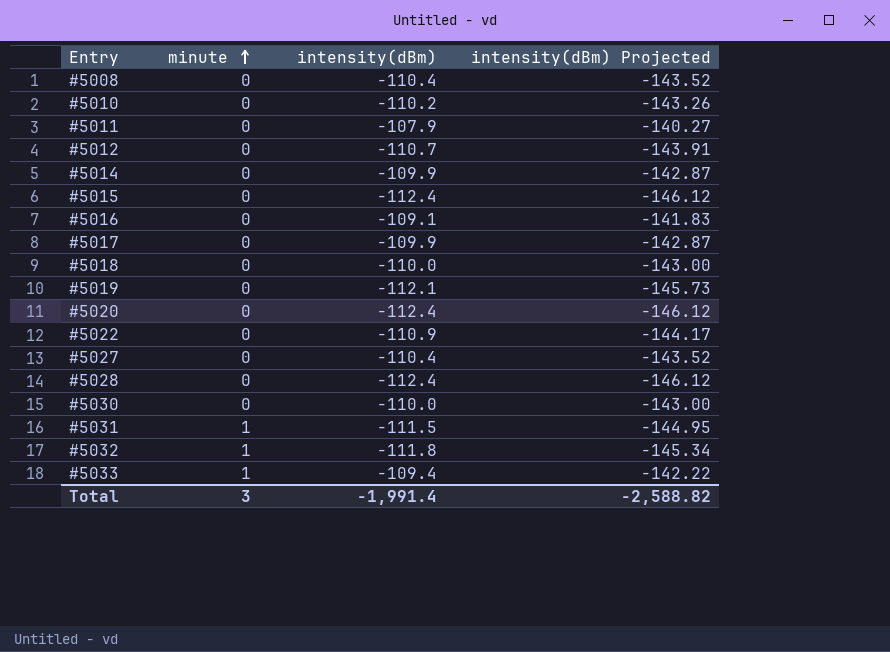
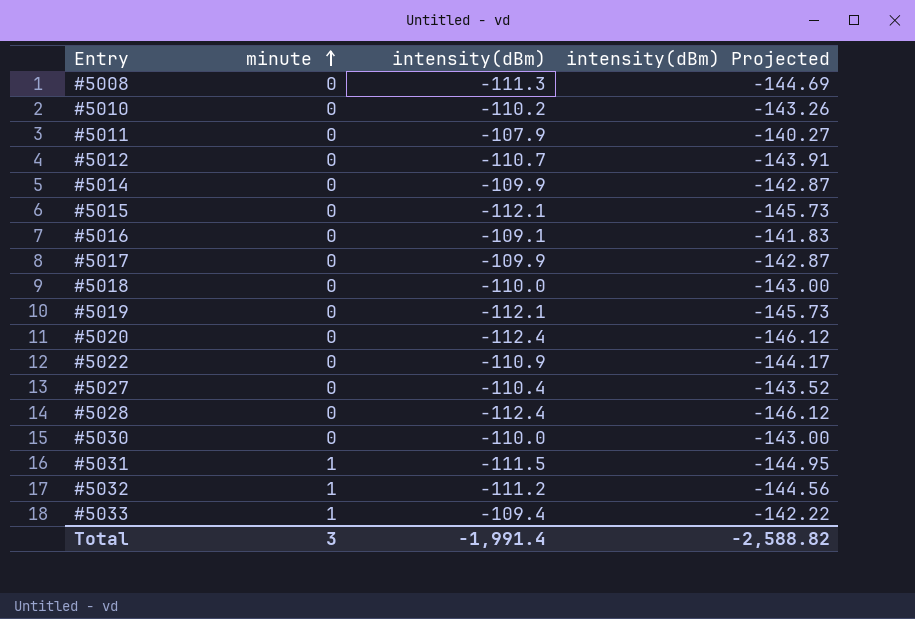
#5008 | intensity(dBm): -110.4 -> -111.3
#5008 | intensity(dBm) Projected: -143.52 -> -144.69
#5015 | intensity(dBm): -112.4 -> -112.1
#5015 | intensity(dBm) Projected: -146.12 -> -145.73
#5032 | intensity(dBm): -111.8 -> -111.2
#5032 | intensity(dBm) Projected: -145.34 -> -144.56

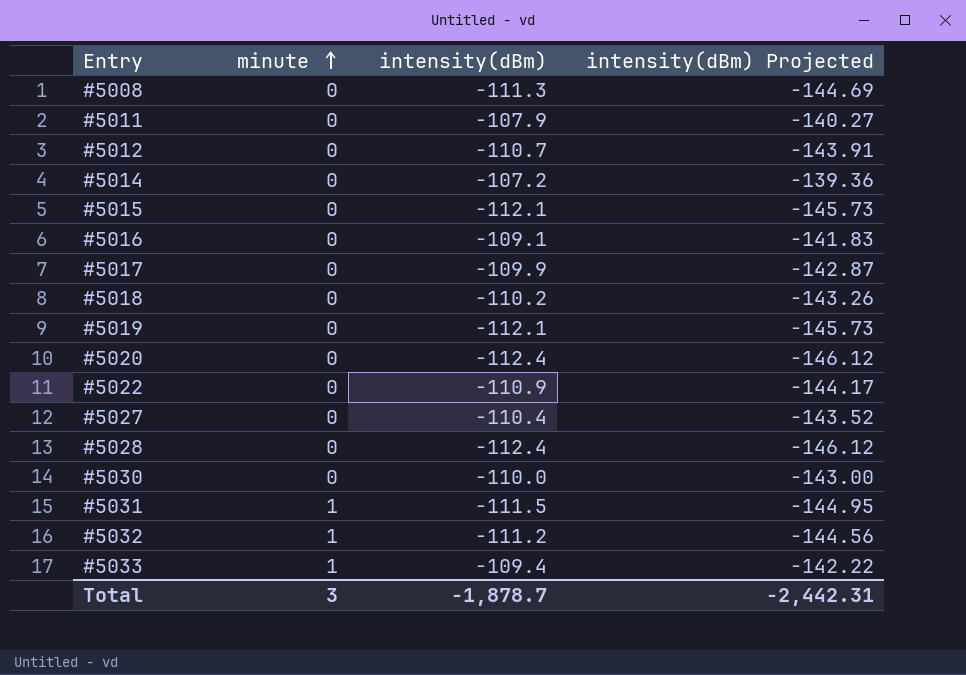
row #5010: 0 | -110.2 | -143.26 -> none
#5014 | intensity(dBm): -109.9 -> -107.2
#5014 | intensity(dBm) Projected: -142.87 -> -139.36
#5018 | intensity(dBm): -110.0 -> -110.2
#5018 | intensity(dBm) Projected: -143.00 -> -143.26
Total | intensity(dBm): -1,991.4 -> -1,878.7
Total | intensity(dBm) Projected: -2,588.82 -> -2,442.31

